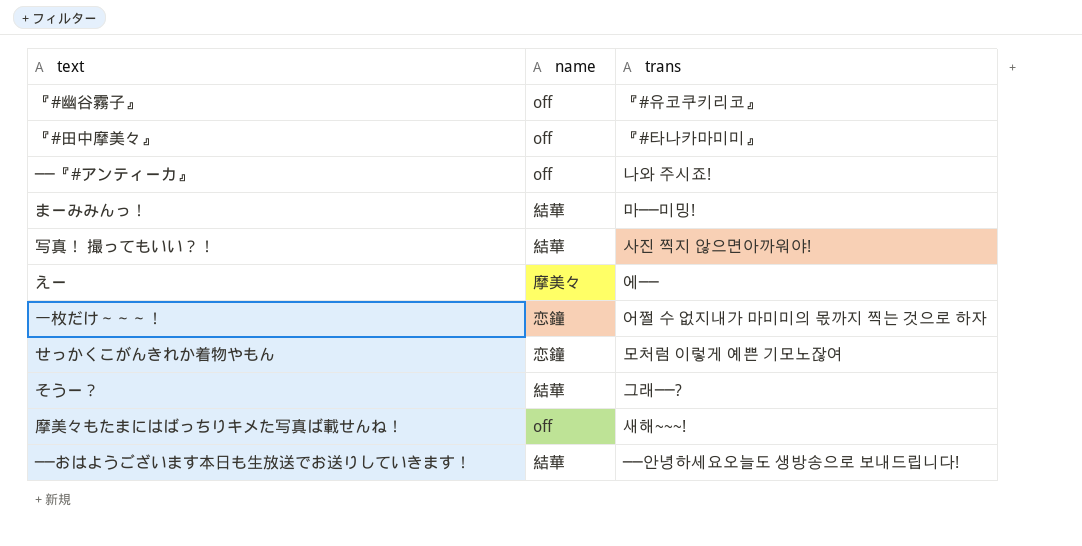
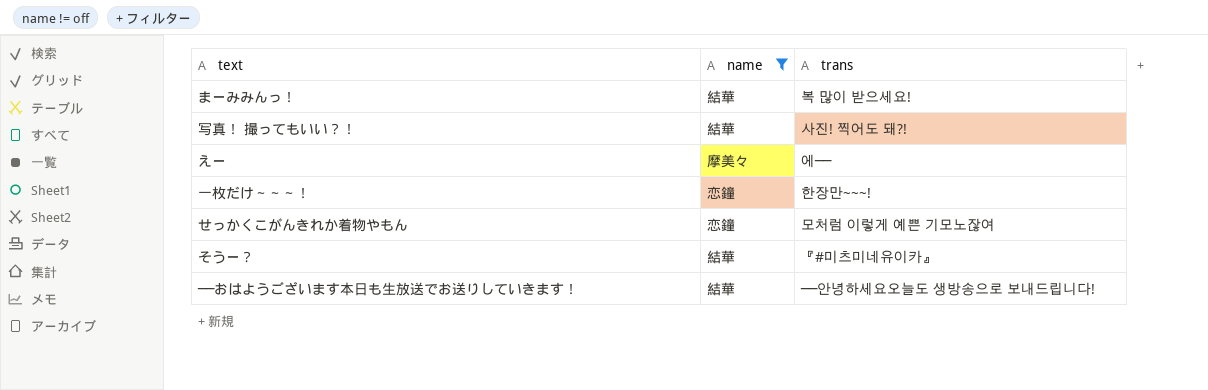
filter: none -> name != off
まーみみんっ！ | trans: 마──미밍! -> 복 많이 받으세요!
写真！ 撮ってもいい？！ | trans: 사진 찍지 않으면아까워야! -> 사진! 찍어도 돼?!
一枚だけ～～～！ | trans: 어쩔 수 없지내가 마미미의 몫까지 찍는 것으로 하자 -> 한장만~~~!
そうー？ | trans: 그래──? -> 『#미츠미네유이카』

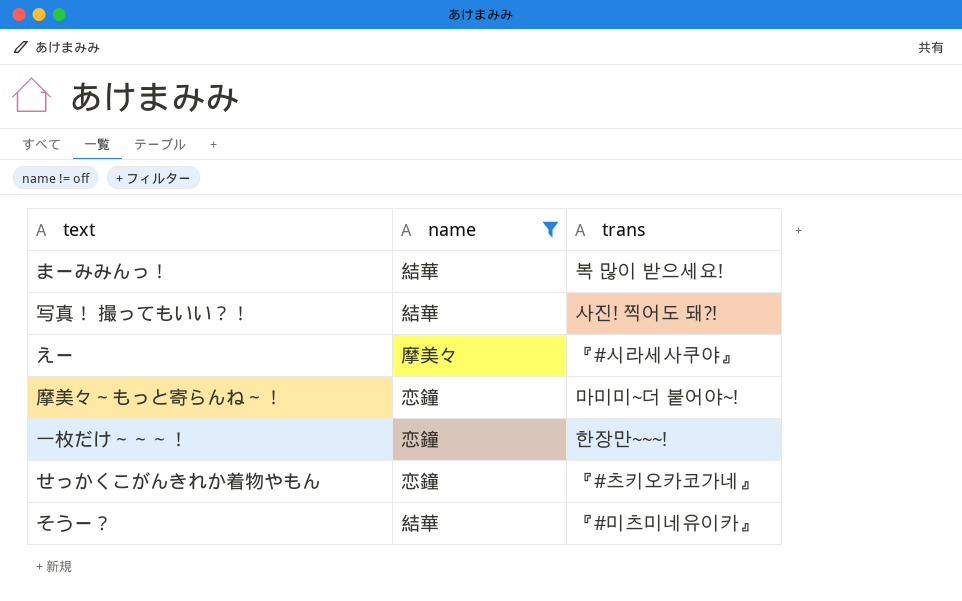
row ──おはようございます本日も生放送でお送りしていきます！: 結華 | ──안녕하세요오늘도 생방송으로 보내드립니다! -> none
えー | trans: 에── -> 『#시라세사쿠야』
row 摩美々～もっと寄らんね～！: none -> 恋鐘 | 마미미~더 붙어야~!
せっかくこがんきれか着物やもん | trans: 모처럼 이렇게 예쁜 기모노잖여 -> 『#츠키오카코가네』

